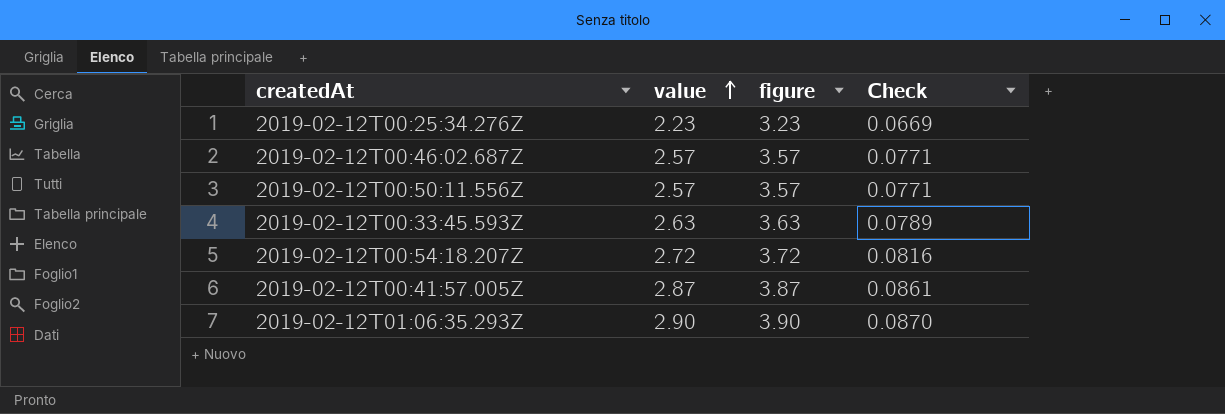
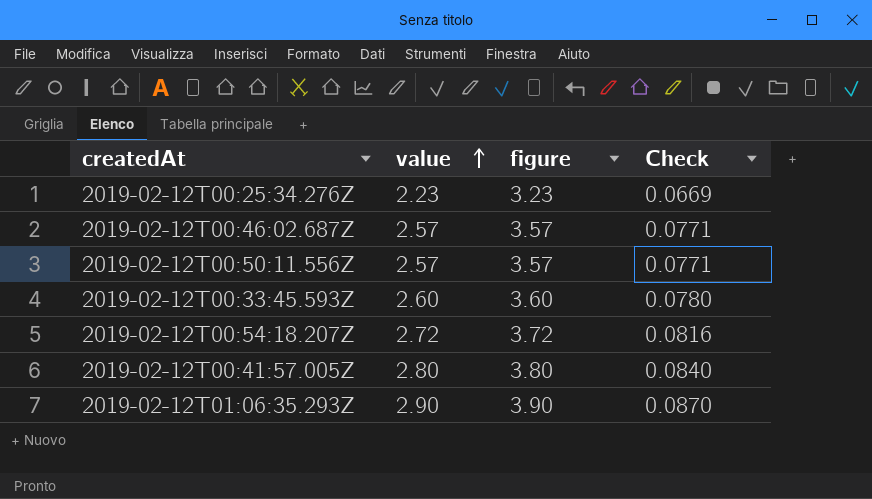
2019-02-12T00:33:45.593Z | value: 2.63 -> 2.60
2019-02-12T00:33:45.593Z | figure: 3.63 -> 3.60
2019-02-12T00:33:45.593Z | Check: 0.0789 -> 0.0780
2019-02-12T00:41:57.005Z | value: 2.87 -> 2.80
2019-02-12T00:41:57.005Z | figure: 3.87 -> 3.80
2019-02-12T00:41:57.005Z | Check: 0.0861 -> 0.0840

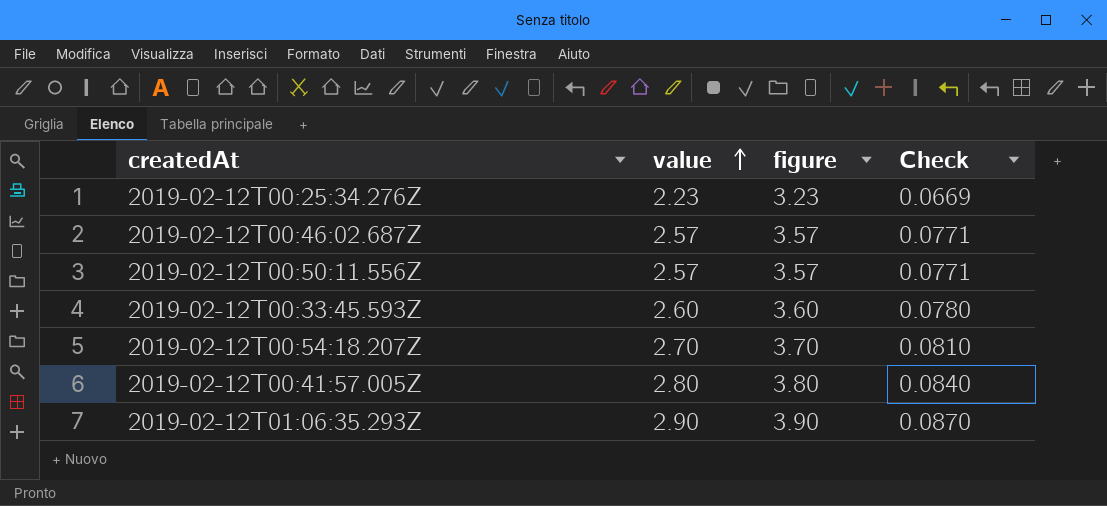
2019-02-12T00:54:18.207Z | value: 2.72 -> 2.70
2019-02-12T00:54:18.207Z | figure: 3.72 -> 3.70
2019-02-12T00:54:18.207Z | Check: 0.0816 -> 0.0810

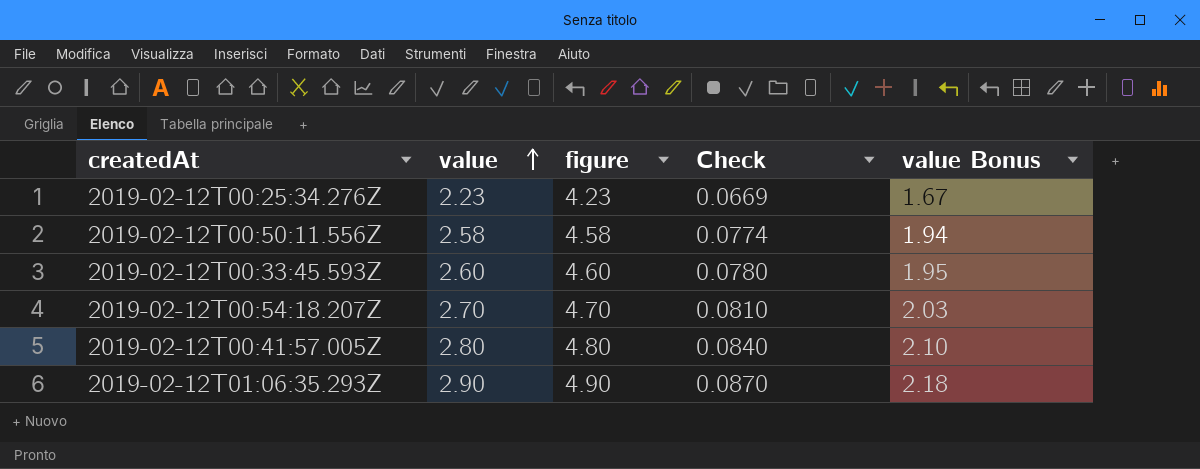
column figure | formula: [value] + 1 -> [value] + 2
column value Bonus | formula: none -> [value] * 0.75
row 2019-02-12T00:46:02.687Z: 2.57 | 3.57 | 0.0771 -> none
2019-02-12T00:50:11.556Z | value: 2.57 -> 2.58
2019-02-12T00:50:11.556Z | Check: 0.0771 -> 0.0774

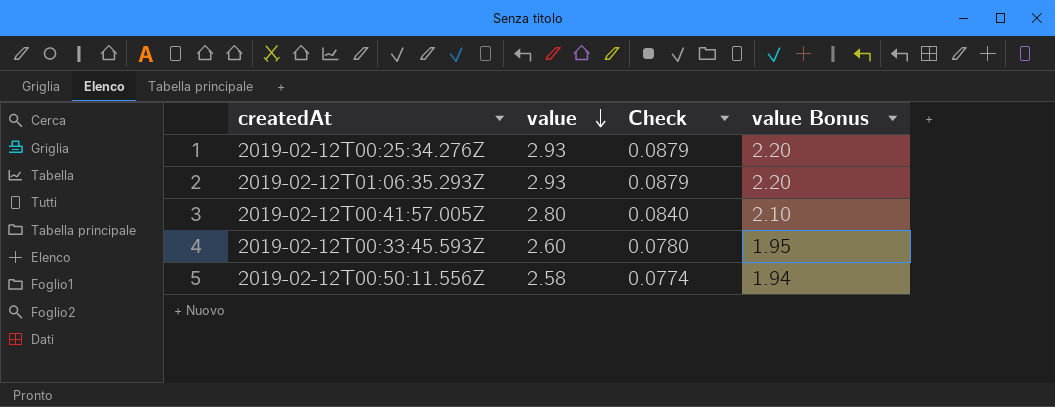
row order: value ascending -> value descending
column figure | formula: [value] + 2 -> none
row 2019-02-12T00:54:18.207Z: 2.70 | 4.70 | 0.0810 | 2.03 -> none
2019-02-12T00:25:34.276Z | value: 2.23 -> 2.93
2019-02-12T00:25:34.276Z | Check: 0.0669 -> 0.0879
2019-02-12T00:25:34.276Z | value Bonus: 1.67 -> 2.20
2019-02-12T01:06:35.293Z | value: 2.90 -> 2.93
2019-02-12T01:06:35.293Z | Check: 0.0870 -> 0.0879
2019-02-12T01:06:35.293Z | value Bonus: 2.18 -> 2.20

